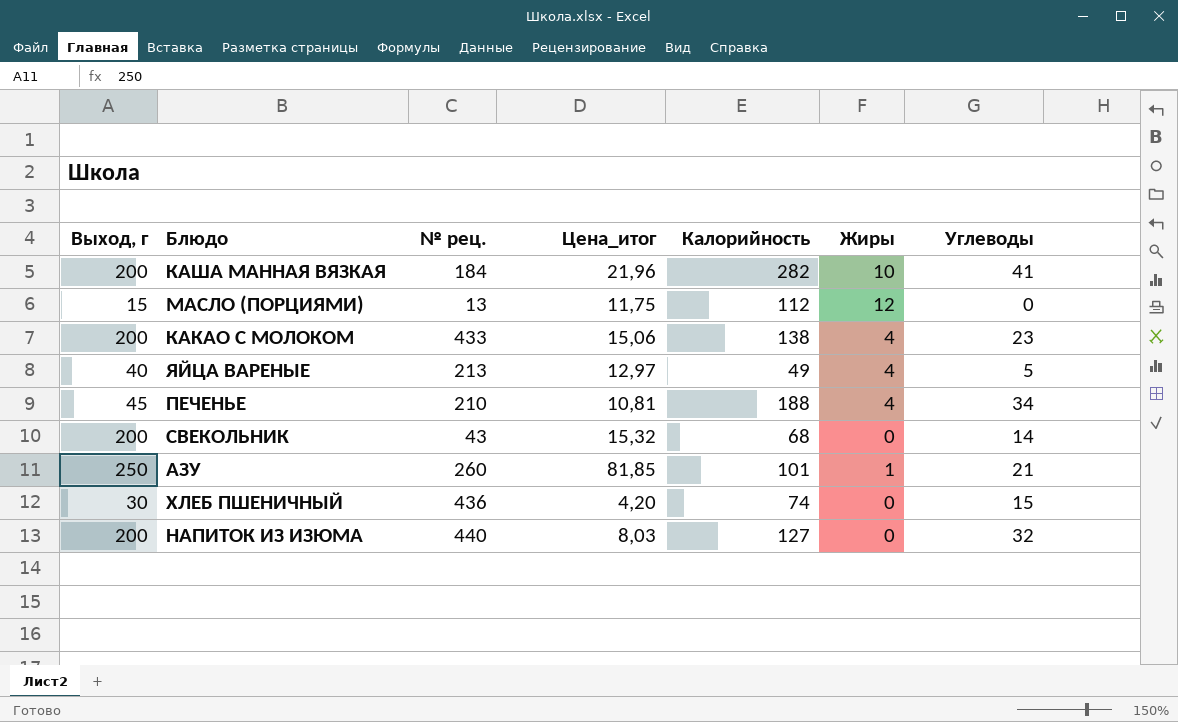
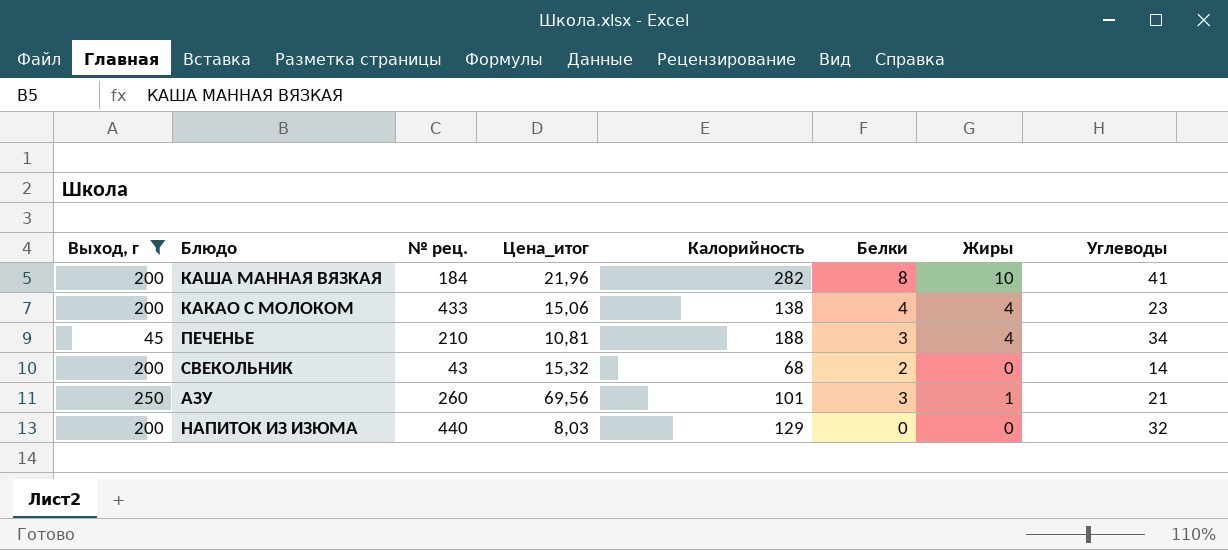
filter: none -> Выход, г >= 45
column Белки | position: none -> 6
АЗУ | Цена_итог: 81,85 -> 69,56
НАПИТОК ИЗ ИЗЮМА | Калорийность: 127 -> 129

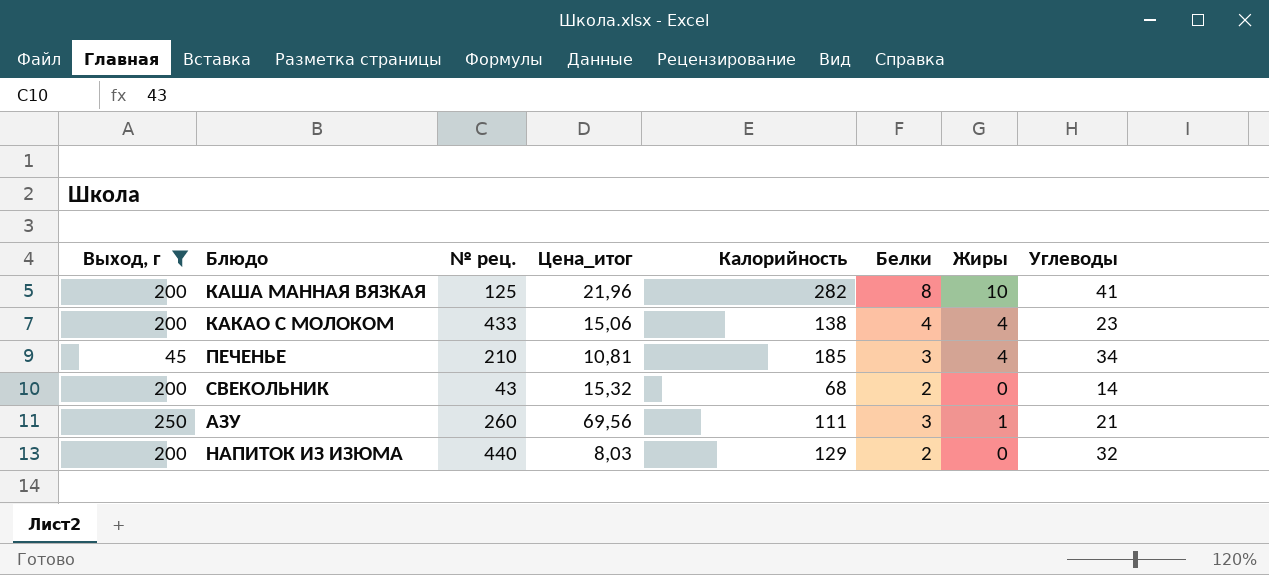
КАША МАННАЯ ВЯЗКАЯ | № рец.: 184 -> 125
ПЕЧЕНЬЕ | Калорийность: 188 -> 185
АЗУ | Калорийность: 101 -> 111
НАПИТОК ИЗ ИЗЮМА | Белки: 0 -> 2

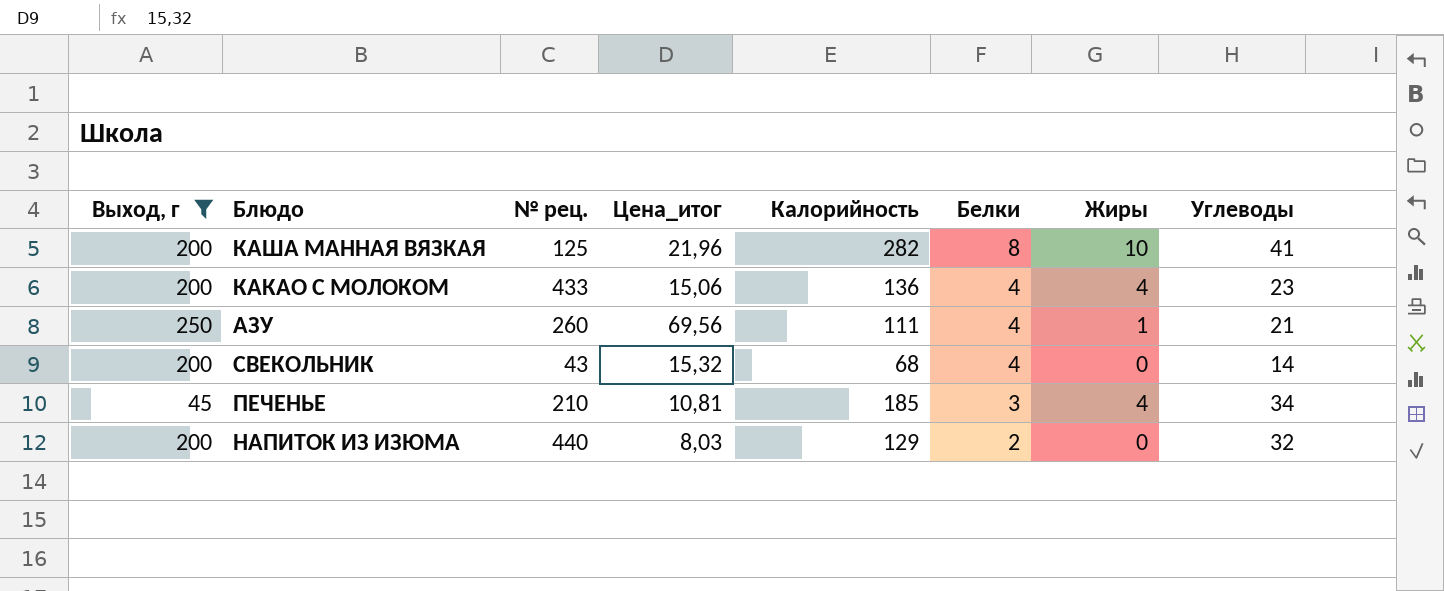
row order: none -> Белки descending
КАКАО С МОЛОКОМ | Калорийность: 138 -> 136
АЗУ | Белки: 3 -> 4
СВЕКОЛЬНИК | Белки: 2 -> 4

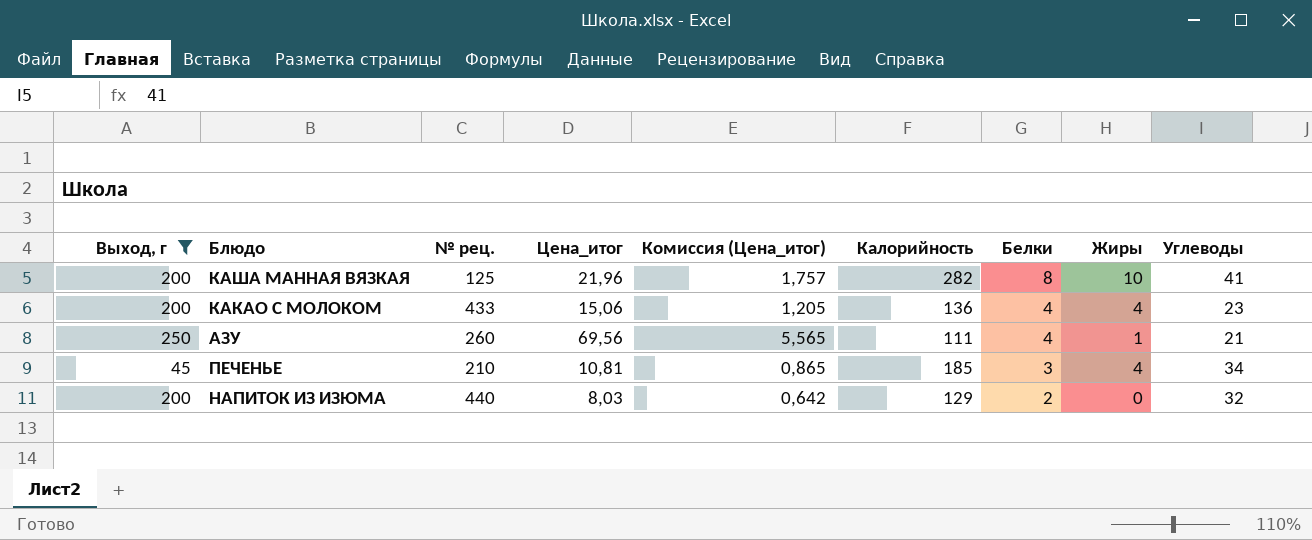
column Комиссия (Цена_итог) | formula: none -> [Цена_итог] * 0,08
row СВЕКОЛЬНИК: 200 | 43 | 15,32 | 68 | 4 | 0 | 14 -> none

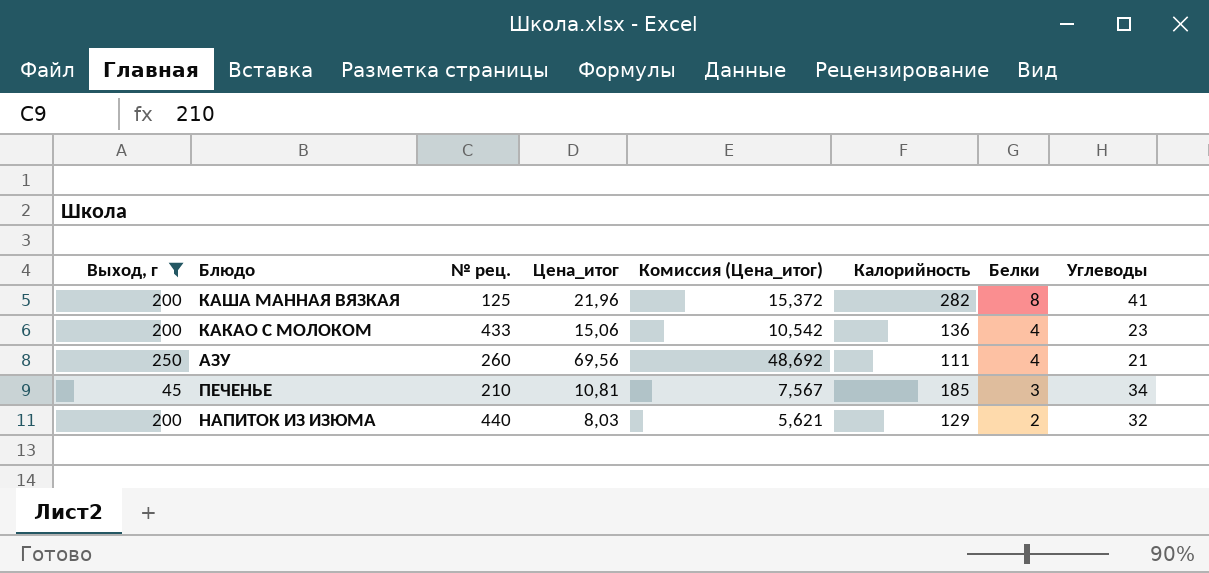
column Жиры | position: 8 -> none
column Комиссия (Цена_итог) | formula: [Цена_итог] * 0,08 -> [Цена_итог] * 0,7

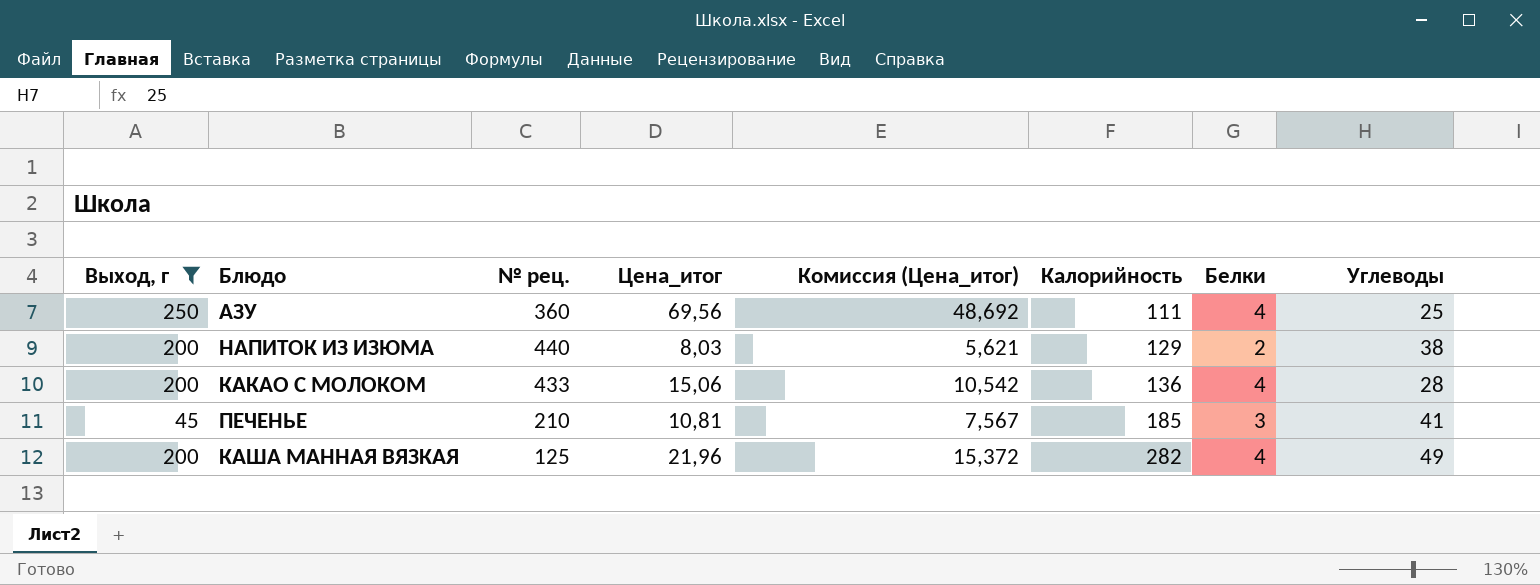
row order: Белки descending -> Калорийность ascending
АЗУ | № рец.: 260 -> 360
АЗУ | Углеводы: 21 -> 25
НАПИТОК ИЗ ИЗЮМА | Углеводы: 32 -> 38
КАКАО С МОЛОКОМ | Углеводы: 23 -> 28
ПЕЧЕНЬЕ | Углеводы: 34 -> 41
КАША МАННАЯ ВЯЗКАЯ | Белки: 8 -> 4
КАША МАННАЯ ВЯЗКАЯ | Углеводы: 41 -> 49

